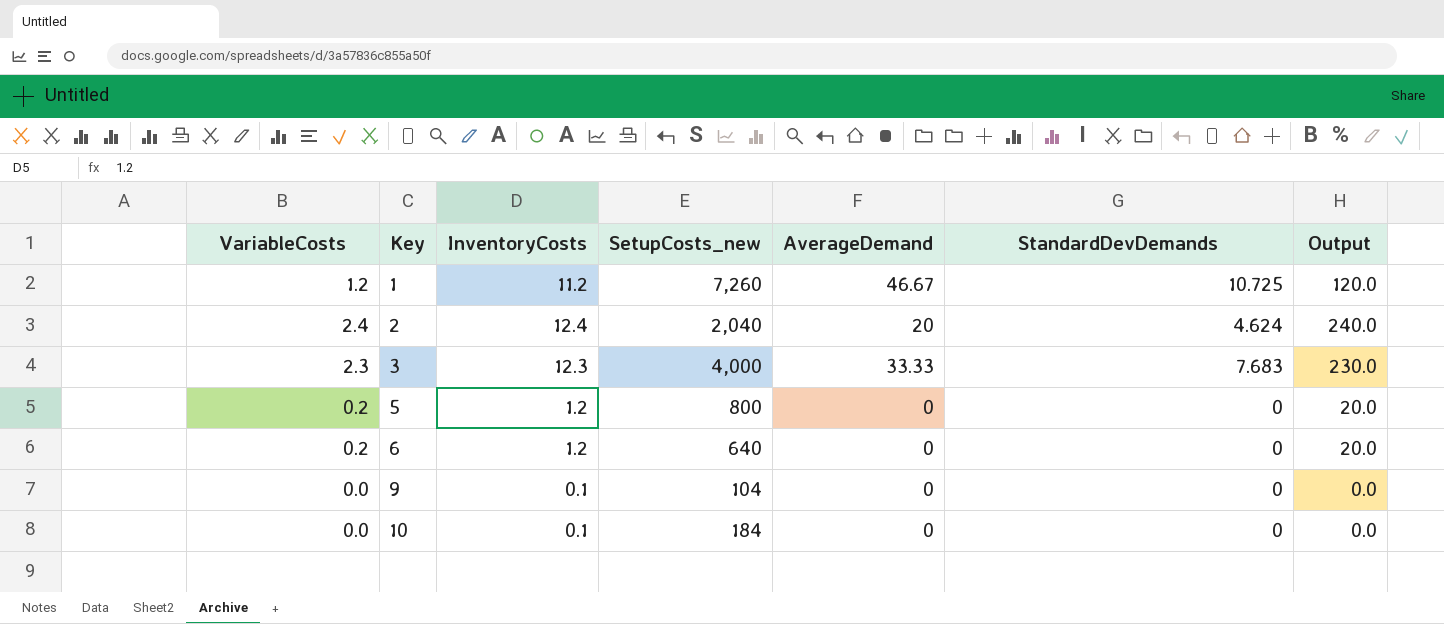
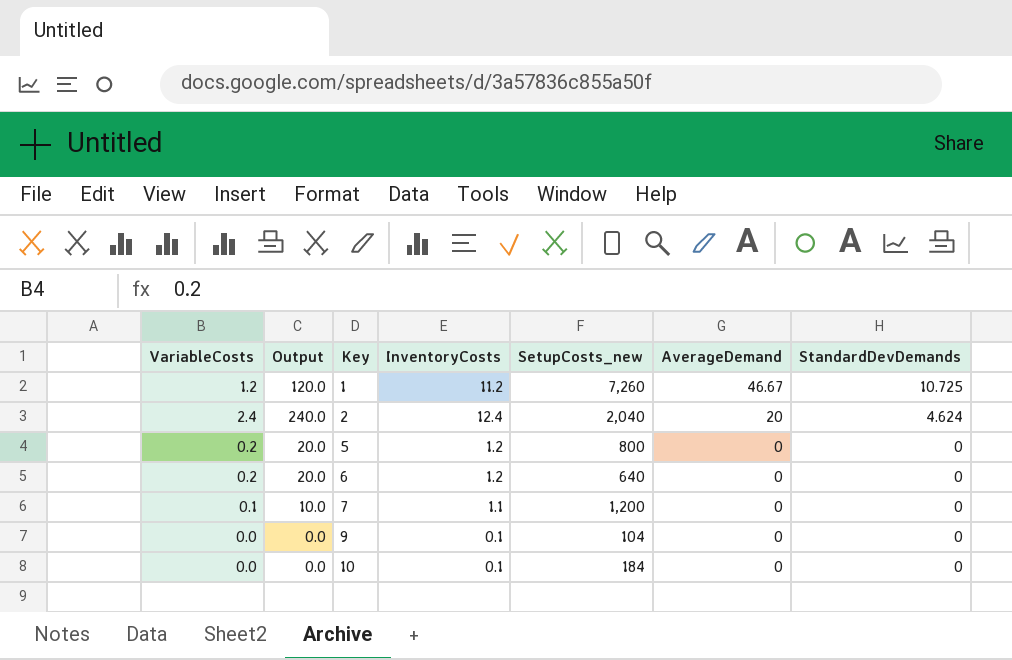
column Output | position: 7 -> 2
row 3: 2.3 | 12.3 | 4,000 | 33.33 | 7.683 | 230.0 -> none
row 7: none -> 0.1 | 10.0 | 1.1 | 1,200 | 0 | 0

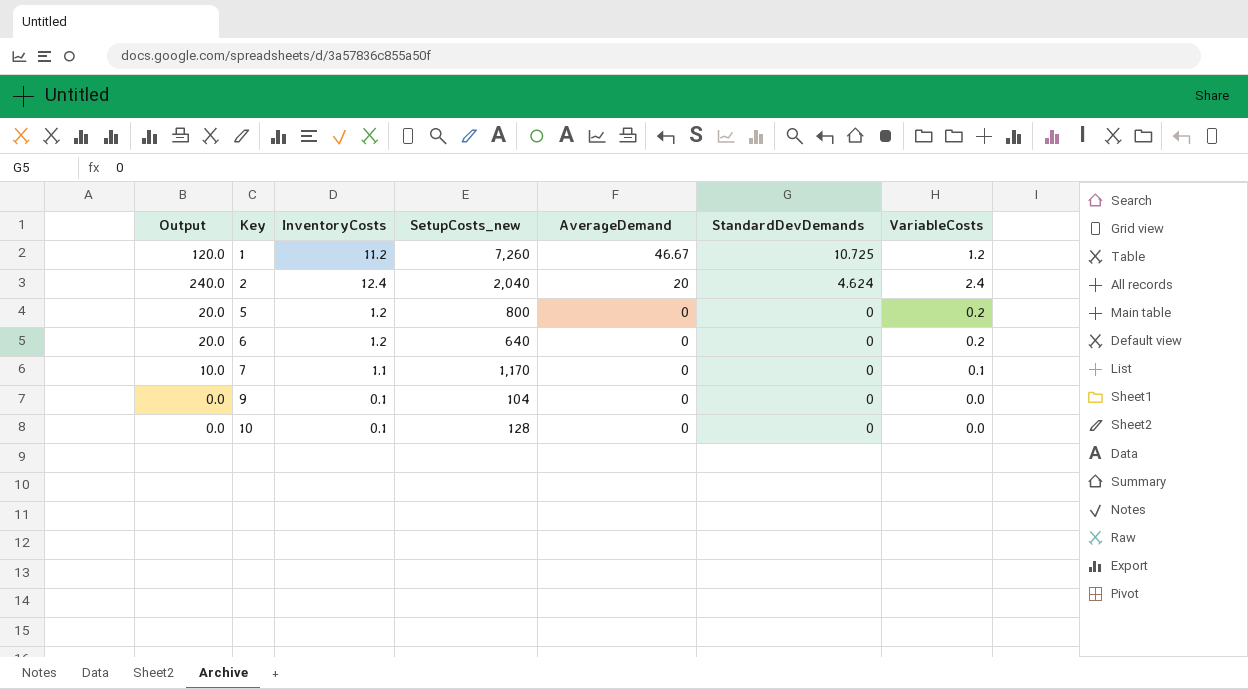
column VariableCosts | position: 1 -> 7
7 | SetupCosts_new: 1,200 -> 1,170
10 | SetupCosts_new: 184 -> 128

